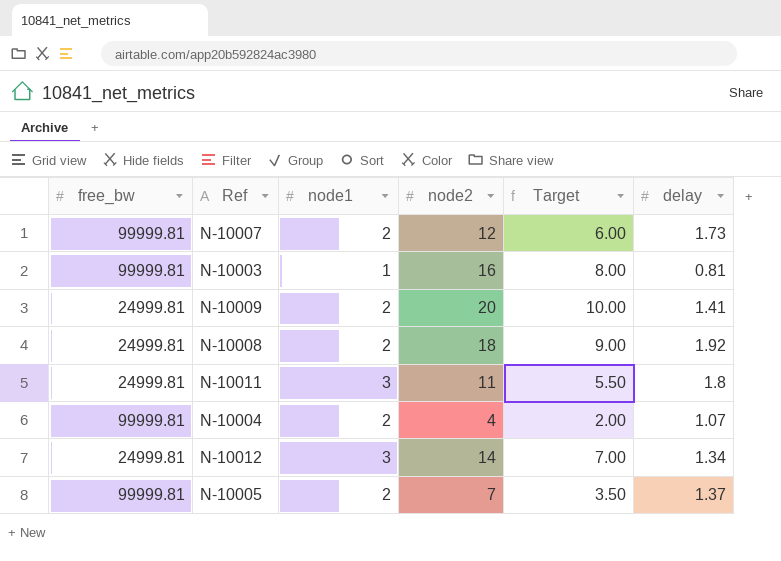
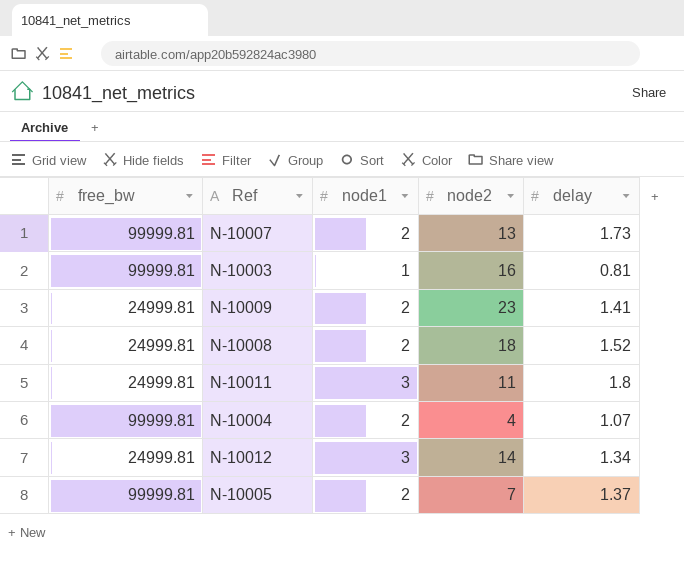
column Target | formula: [node2] * 0.5 -> none
N-10007 | node2: 12 -> 13
N-10009 | node2: 20 -> 23
N-10008 | delay: 1.92 -> 1.52

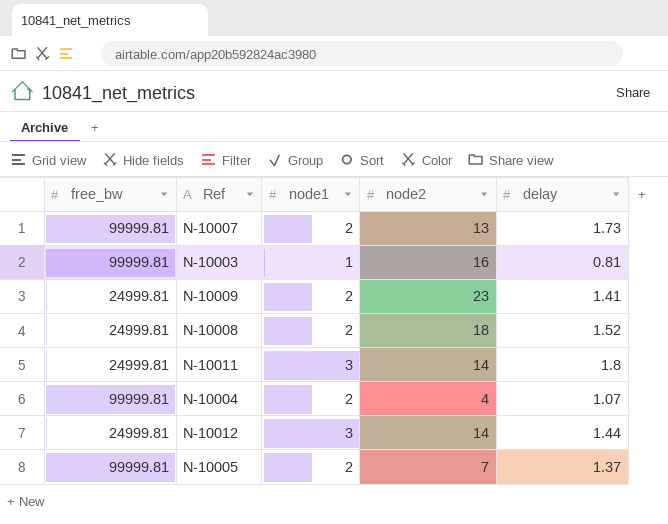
N-10011 | node2: 11 -> 14
N-10012 | delay: 1.34 -> 1.44

